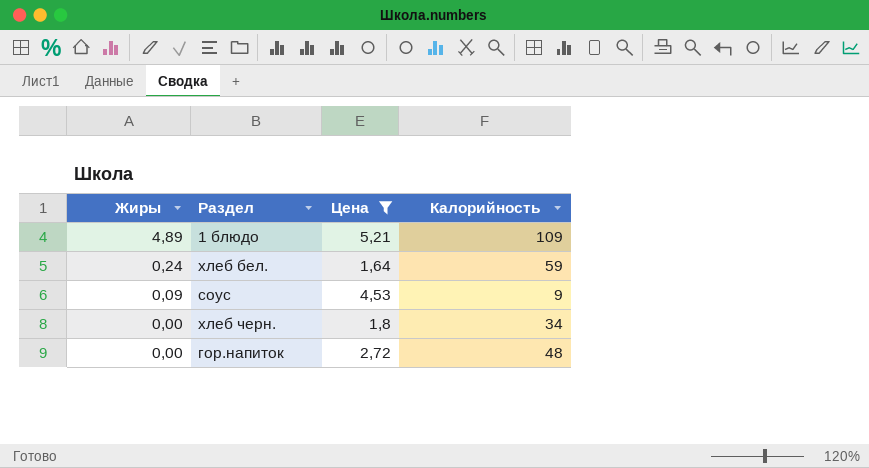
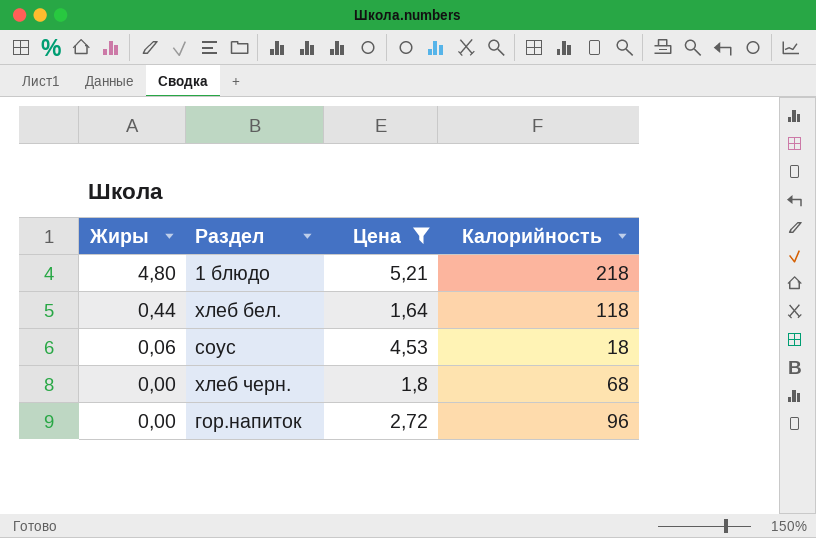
1 блюдо | Жиры: 4,89 -> 4,80
1 блюдо | Калорийность: 109 -> 218
хлеб бел. | Жиры: 0,24 -> 0,44
хлеб бел. | Калорийность: 59 -> 118
соус | Жиры: 0,09 -> 0,06
соус | Калорийность: 9 -> 18
хлеб черн. | Калорийность: 34 -> 68
гор.напиток | Калорийность: 48 -> 96

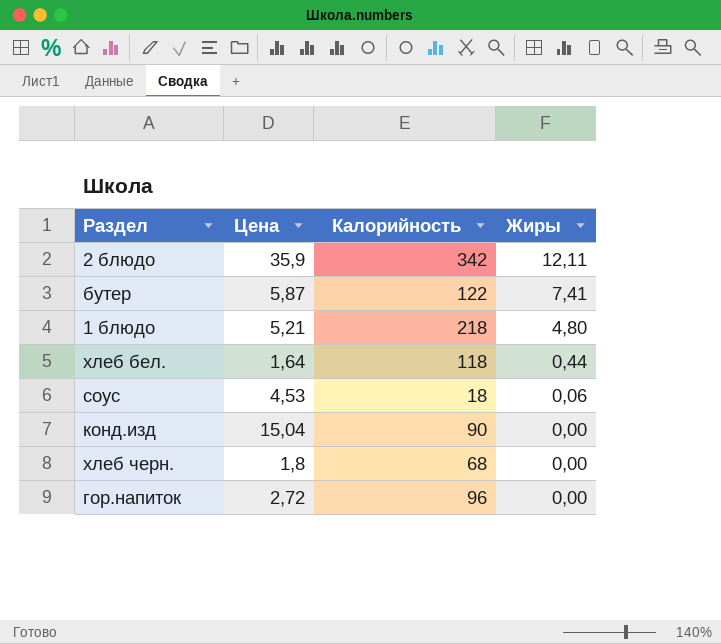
filter: Цена <= 5,21 -> none
column Жиры | position: 1 -> 4

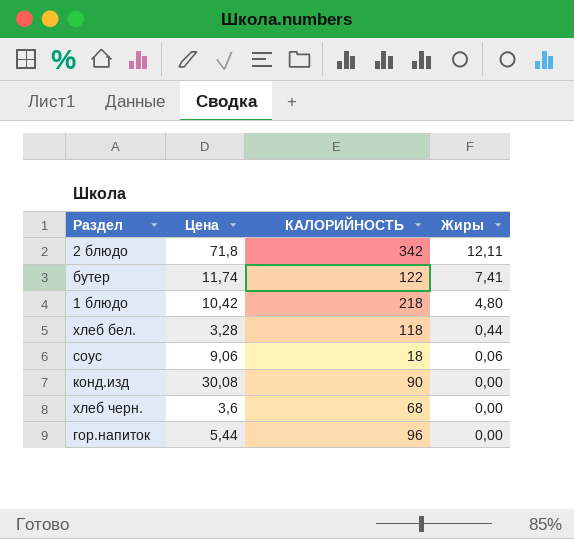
column name: Калорийность -> КАЛОРИЙНОСТЬ
2 блюдо | Цена: 35,9 -> 71,8
бутер | Цена: 5,87 -> 11,74
1 блюдо | Цена: 5,21 -> 10,42
хлеб бел. | Цена: 1,64 -> 3,28
соус | Цена: 4,53 -> 9,06
конд.изд | Цена: 15,04 -> 30,08
хлеб черн. | Цена: 1,8 -> 3,6
гор.напиток | Цена: 2,72 -> 5,44

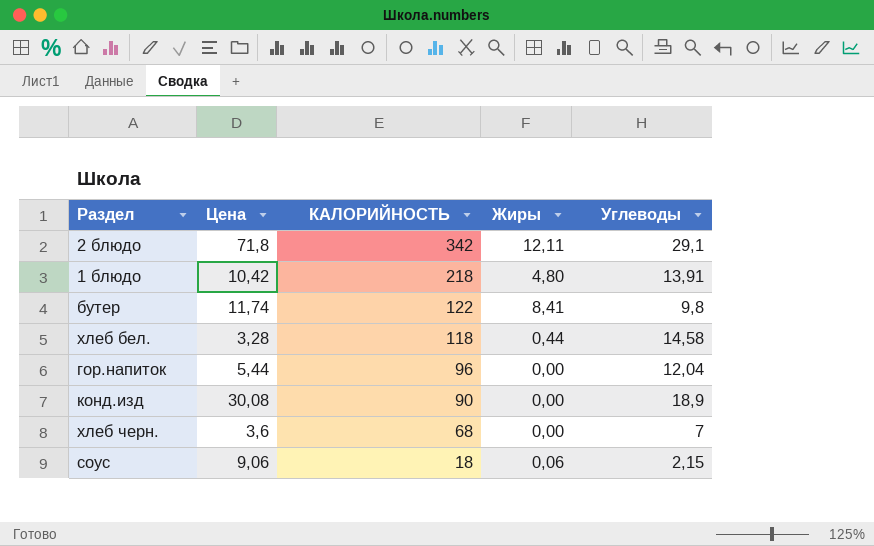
row order: Жиры descending -> КАЛОРИЙНОСТЬ descending
column Углеводы | position: none -> 5
бутер | Жиры: 7,41 -> 8,41

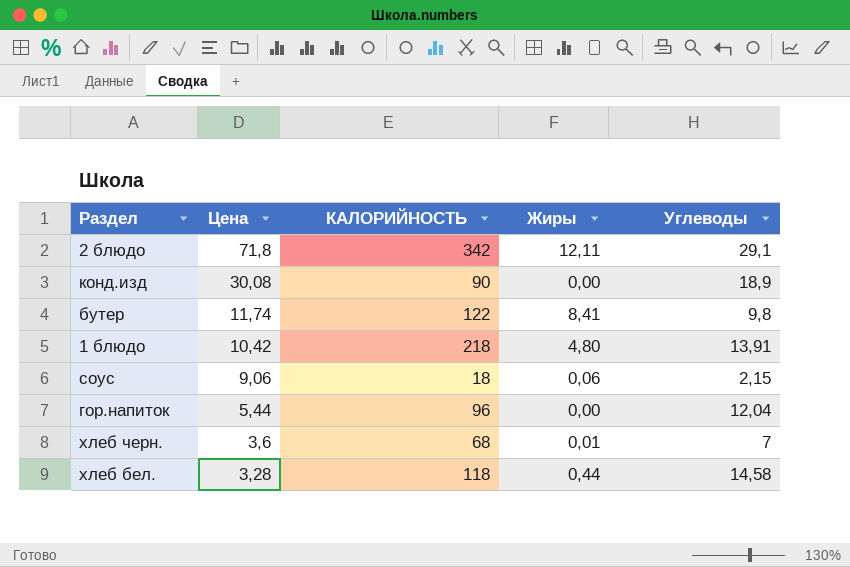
row order: КАЛОРИЙНОСТЬ descending -> Цена descending
хлеб черн. | Жиры: 0,00 -> 0,01

